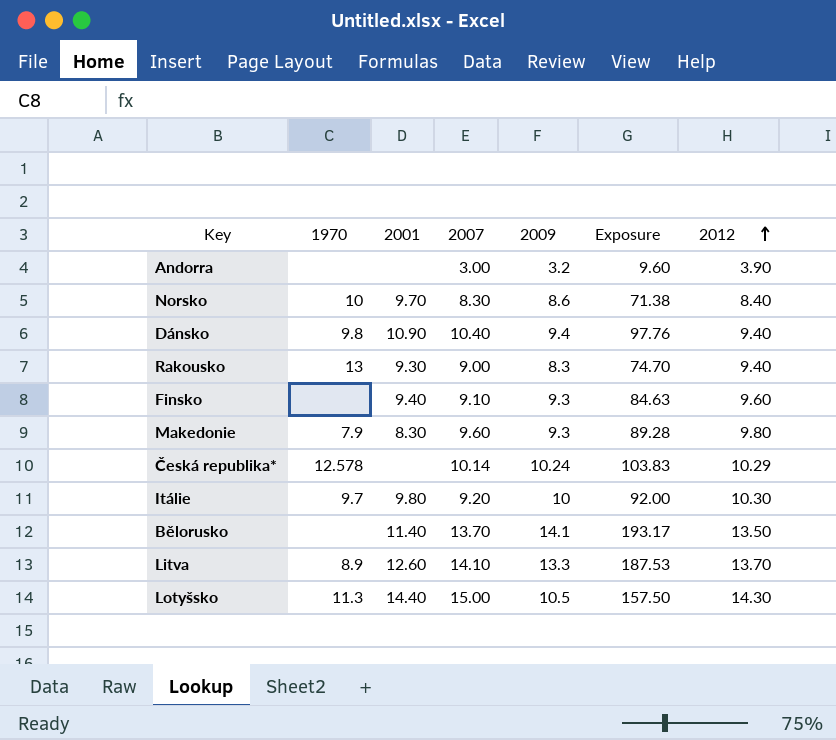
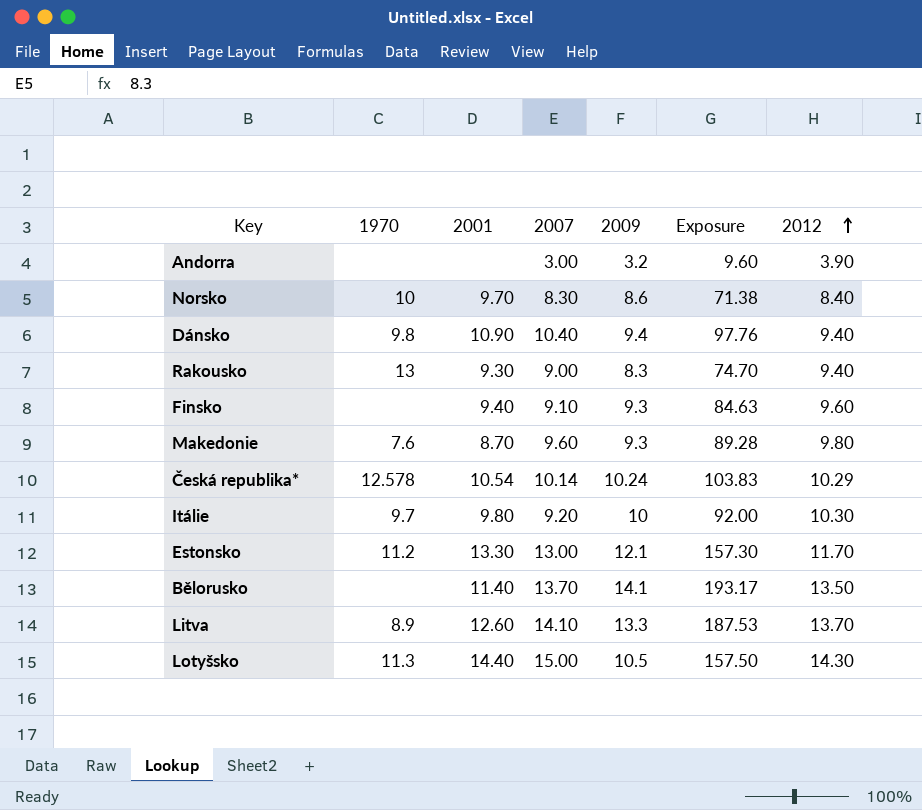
Makedonie | 1970: 7.9 -> 7.6
Makedonie | 2001: 8.30 -> 8.70
Česká republika* | 2001: none -> 10.54
row Estonsko: none -> 11.2 | 13.30 | 13.00 | 12.1 | 157.30 | 11.70

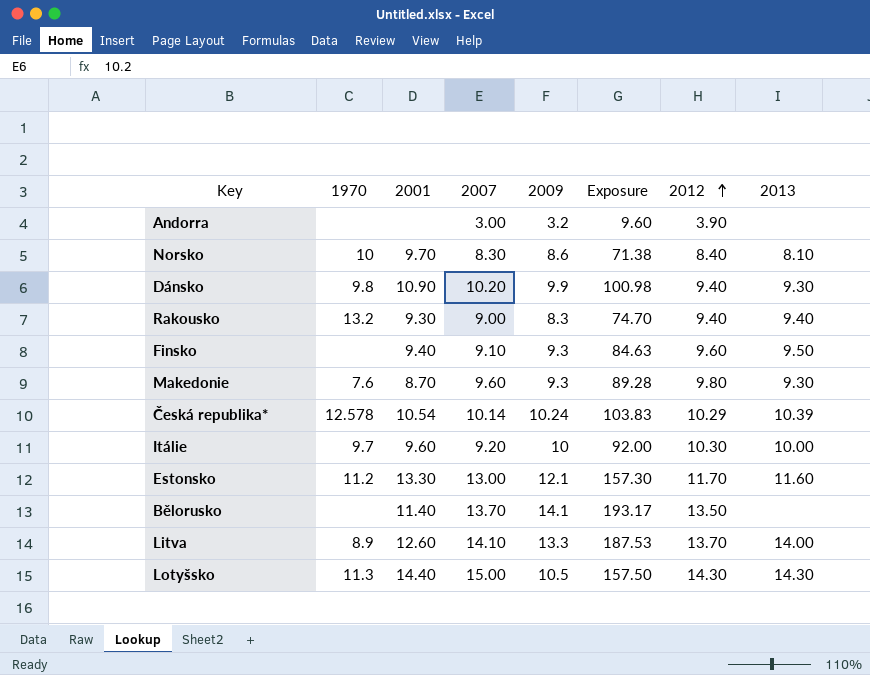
column 2013 | position: none -> 8
Dánsko | 2007: 10.40 -> 10.20
Dánsko | 2009: 9.4 -> 9.9
Dánsko | Exposure: 97.76 -> 100.98
Rakousko | 1970: 13 -> 13.2
Itálie | 2001: 9.80 -> 9.60

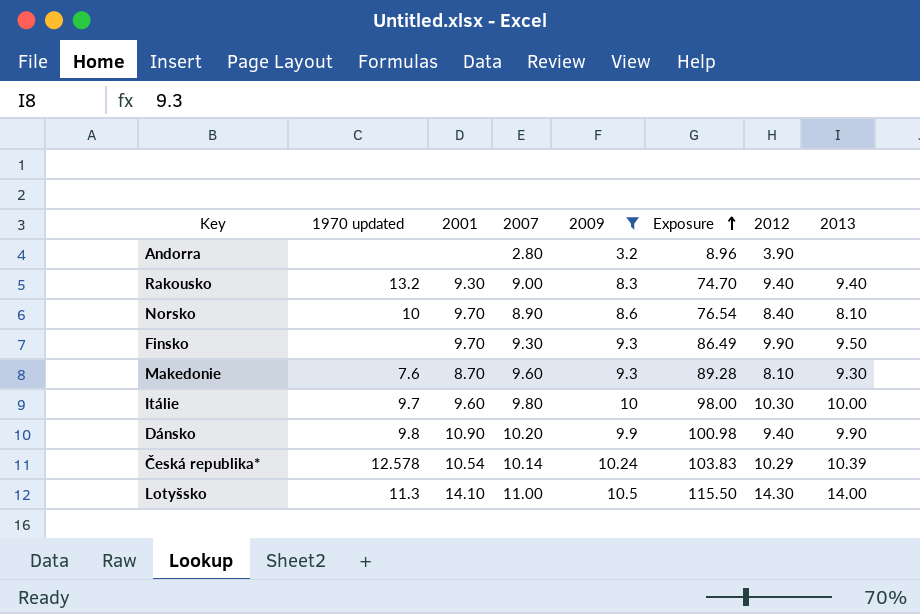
filter: none -> 2009 <= 10.5
row order: 2012 ascending -> Exposure ascending
column name: 1970 -> 1970 updated
Andorra | 2007: 3.00 -> 2.80
Andorra | Exposure: 9.60 -> 8.96
Norsko | 2007: 8.30 -> 8.90
Norsko | Exposure: 71.38 -> 76.54
Finsko | 2001: 9.40 -> 9.70
Finsko | 2007: 9.10 -> 9.30
Finsko | Exposure: 84.63 -> 86.49
Finsko | 2012: 9.60 -> 9.90
Makedonie | 2012: 9.80 -> 8.10
Itálie | 2007: 9.20 -> 9.80
Itálie | Exposure: 92.00 -> 98.00
Dánsko | 2013: 9.30 -> 9.90
Lotyšsko | 2001: 14.40 -> 14.10
Lotyšsko | 2007: 15.00 -> 11.00
Lotyšsko | Exposure: 157.50 -> 115.50
Lotyšsko | 2013: 14.30 -> 14.00

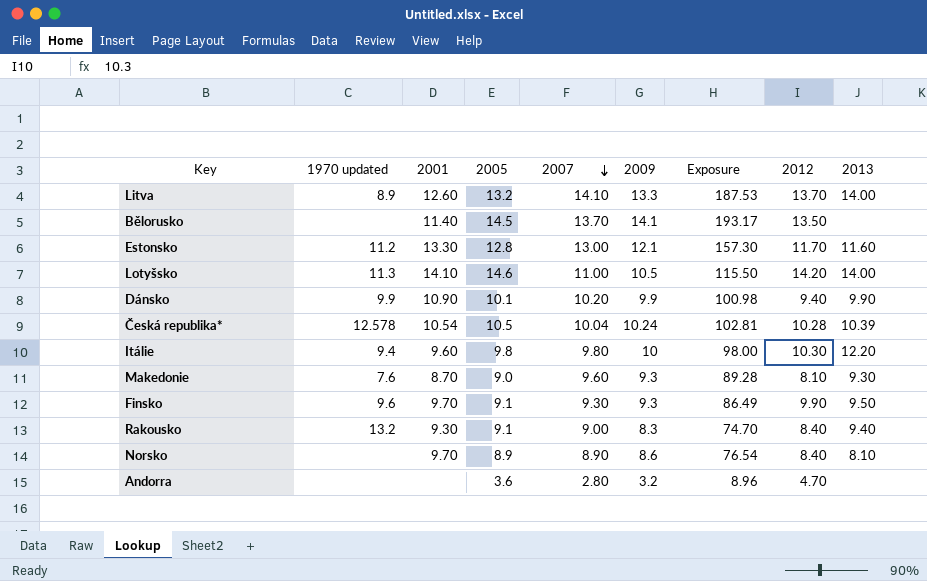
filter: 2009 <= 10.5 -> none
row order: Exposure ascending -> 2007 descending
column 2005 | position: none -> 4
Lotyšsko | 2012: 14.30 -> 14.20
Dánsko | 1970 updated: 9.8 -> 9.9
Česká republika* | 2007: 10.14 -> 10.04
Česká republika* | Exposure: 103.83 -> 102.81
Česká republika* | 2012: 10.29 -> 10.28
Itálie | 1970 updated: 9.7 -> 9.4
Itálie | 2013: 10.00 -> 12.20
Finsko | 1970 updated: none -> 9.6
Rakousko | 2012: 9.40 -> 8.40
Norsko | 1970 updated: 10 -> none
Andorra | 2012: 3.90 -> 4.70

